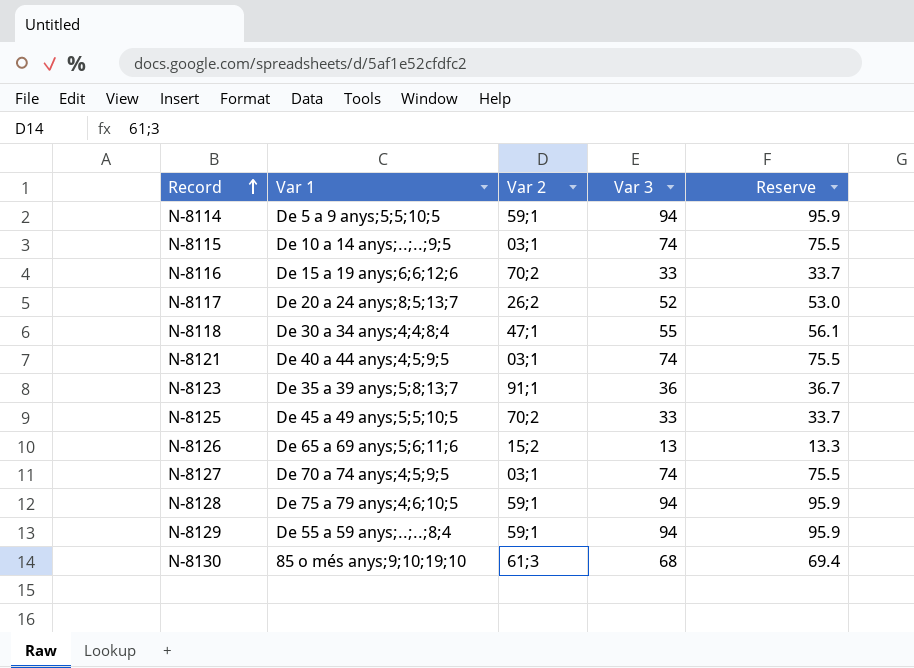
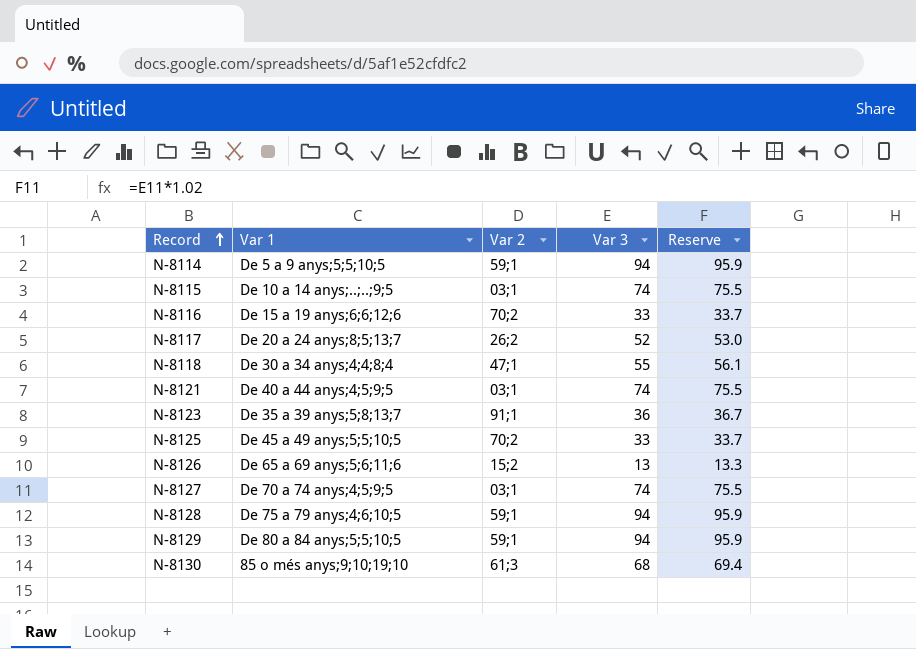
N-8129 | Var 1: De 55 a 59 anys;..;..;8;4 -> De 80 a 84 anys;5;5;10;5

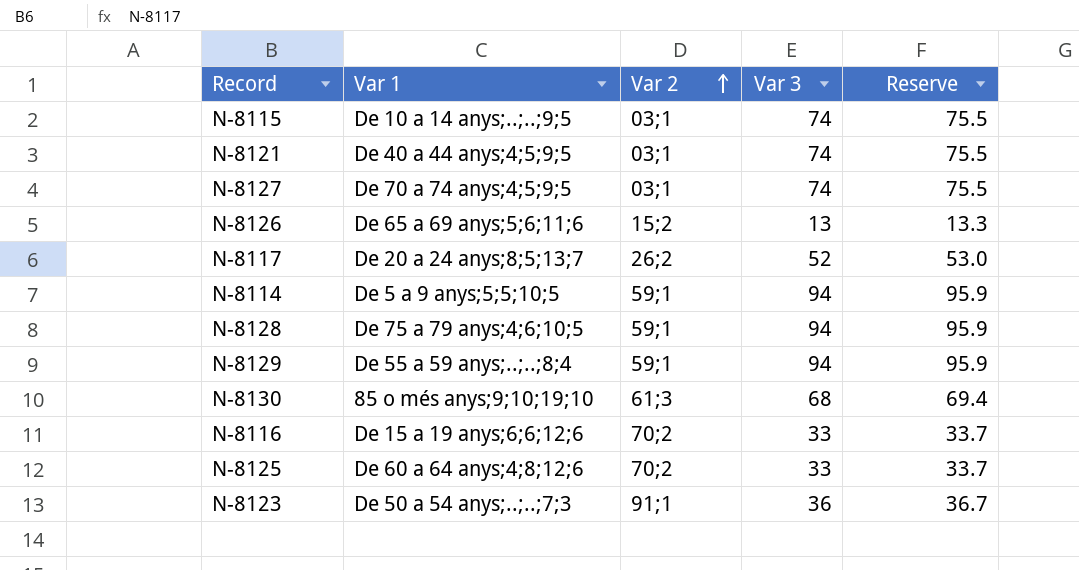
row order: Record ascending -> Var 2 ascending
row N-8118: De 30 a 34 anys;4;4;8;4 | 47;1 | 55 | 56.1 -> none
N-8129 | Var 1: De 80 a 84 anys;5;5;10;5 -> De 55 a 59 anys;..;..;8;4
N-8125 | Var 1: De 45 a 49 anys;5;5;10;5 -> De 60 a 64 anys;4;8;12;6
N-8123 | Var 1: De 35 a 39 anys;5;8;13;7 -> De 50 a 54 anys;..;..;7;3

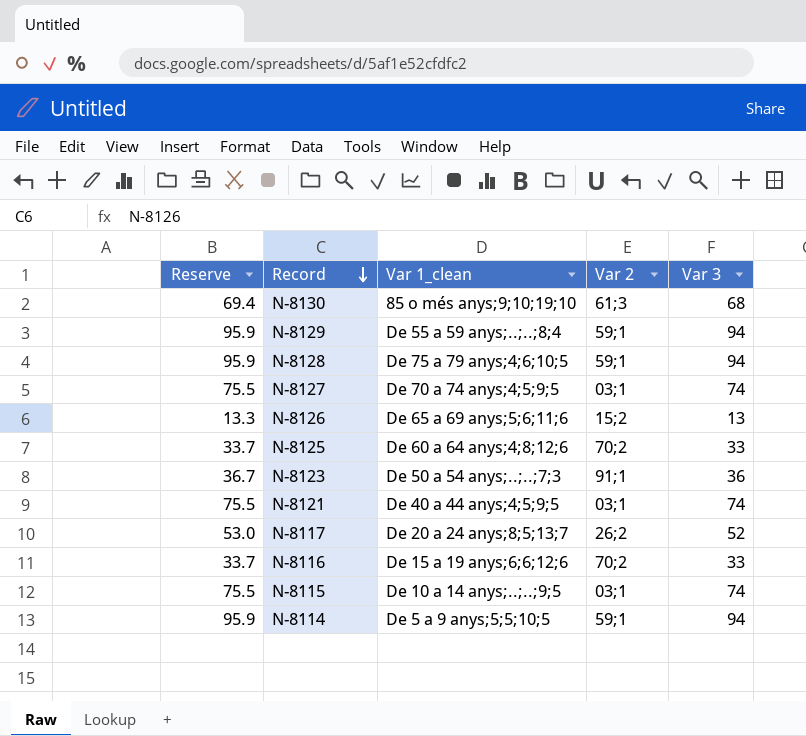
row order: Var 2 ascending -> Record descending
column Reserve | position: 5 -> 1
column name: Var 1 -> Var 1_clean

